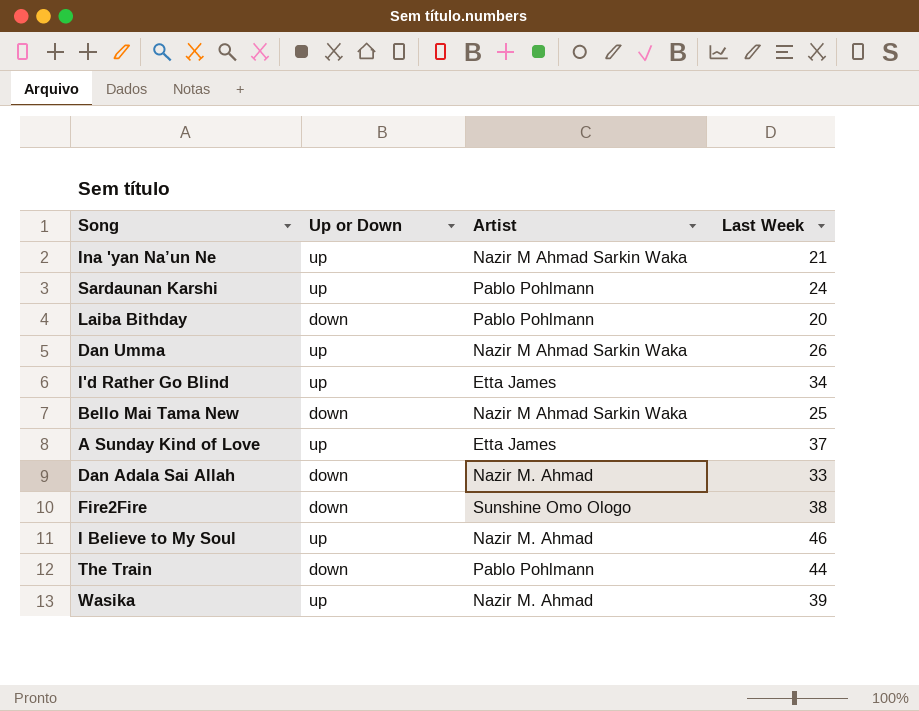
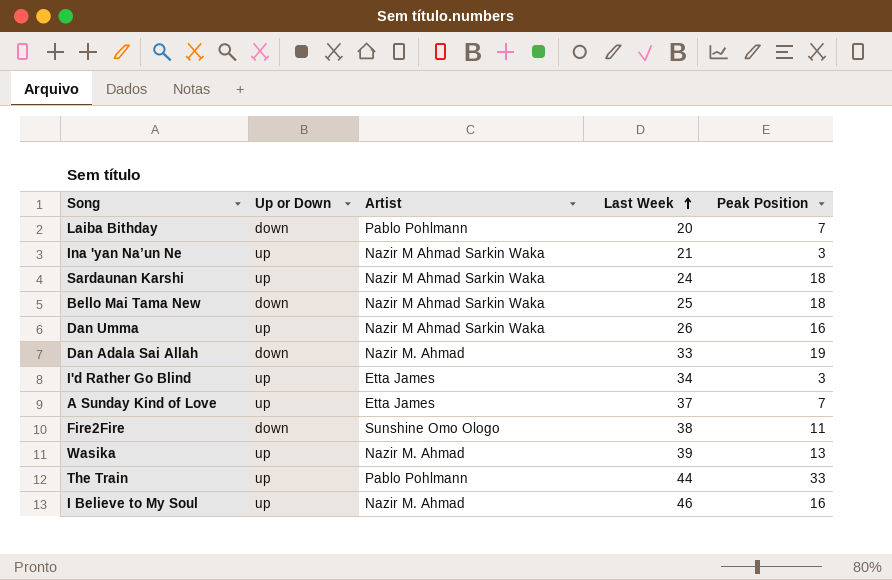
row order: none -> Last Week ascending
column Peak Position | position: none -> 5
Sardaunan Karshi | Artist: Pablo Pohlmann -> Nazir M Ahmad Sarkin Waka
The Train | Up or Down: down -> up

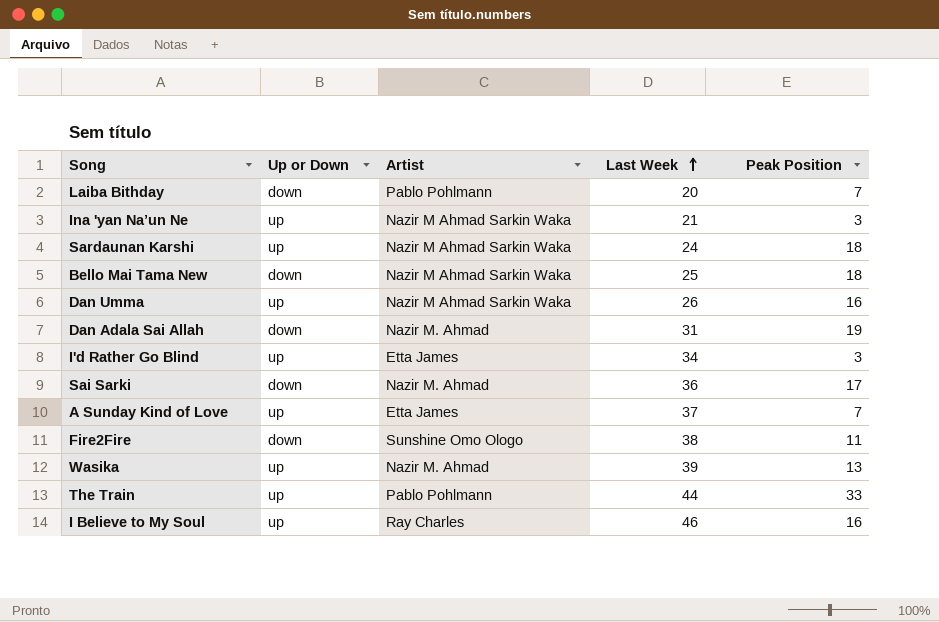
Dan Adala Sai Allah | Last Week: 33 -> 31
row Sai Sarki: none -> down | Nazir M. Ahmad | 36 | 17
I Believe to My Soul | Artist: Nazir M. Ahmad -> Ray Charles

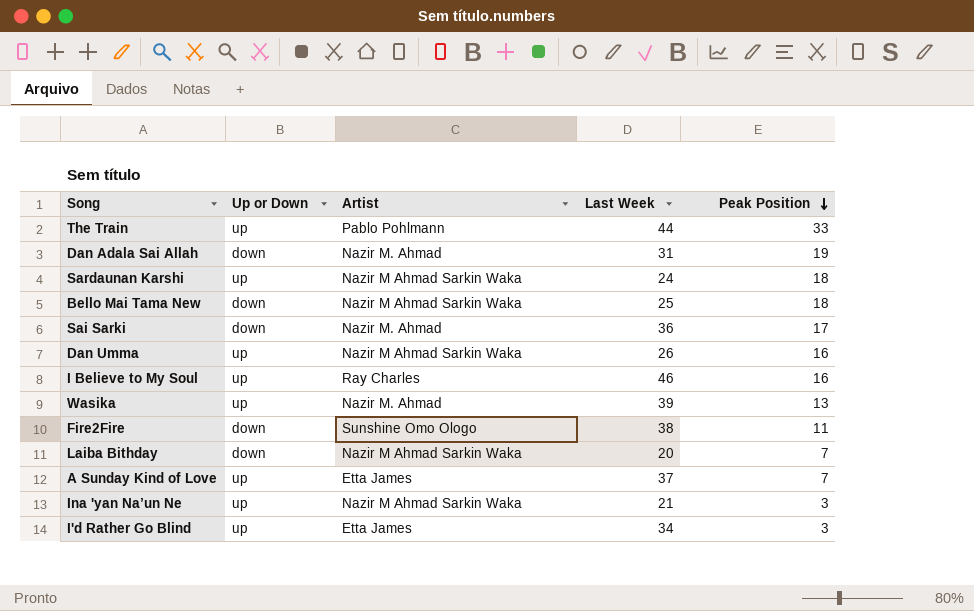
row order: Last Week ascending -> Peak Position descending
Laiba Bithday | Artist: Pablo Pohlmann -> Nazir M Ahmad Sarkin Waka

